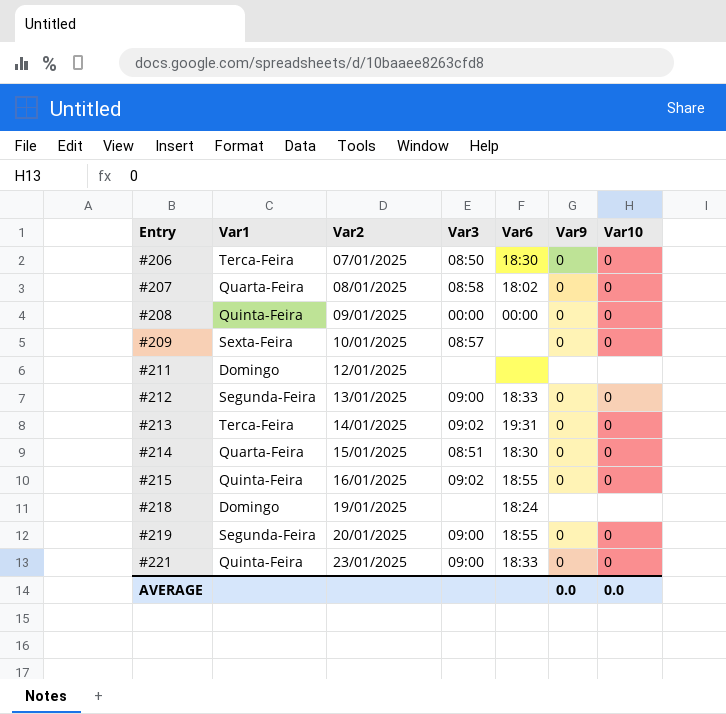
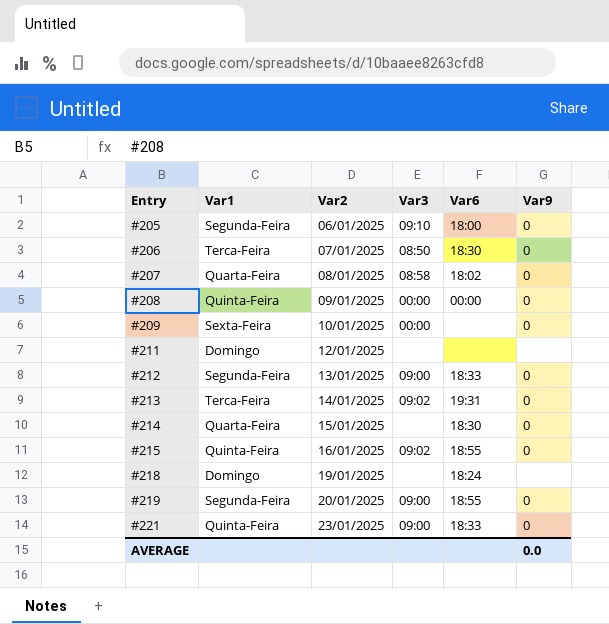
column Var10 | position: 7 -> none
row #205: none -> Segunda-Feira | 06/01/2025 | 09:10 | 18:00 | 0
#209 | Var3: 08:57 -> 00:00
#214 | Var3: 08:51 -> none

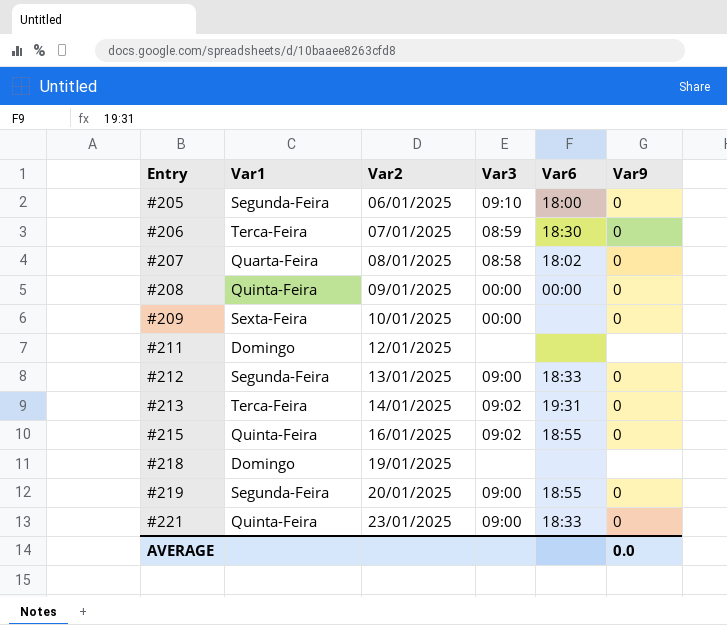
row #214: Quarta-Feira | 15/01/2025 | none | 18:30 | 0 -> none
#206 | Var3: 08:50 -> 08:59
#218 | Var6: 18:24 -> none

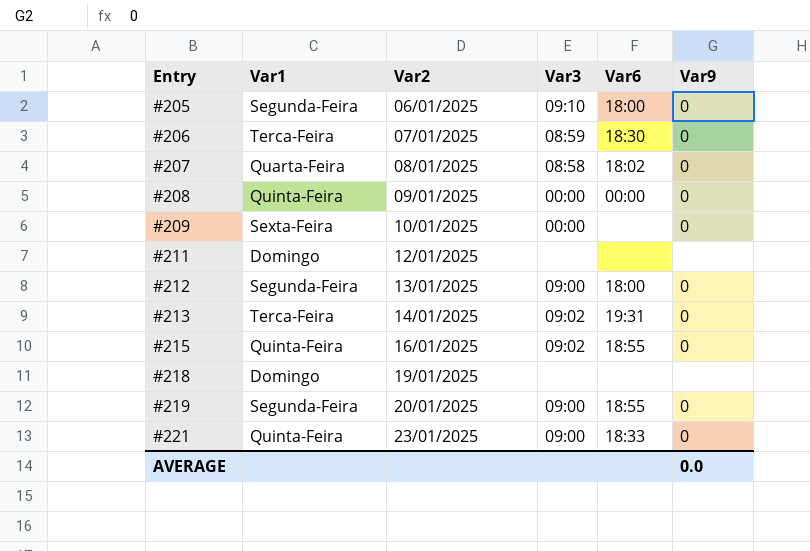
#212 | Var6: 18:33 -> 18:00

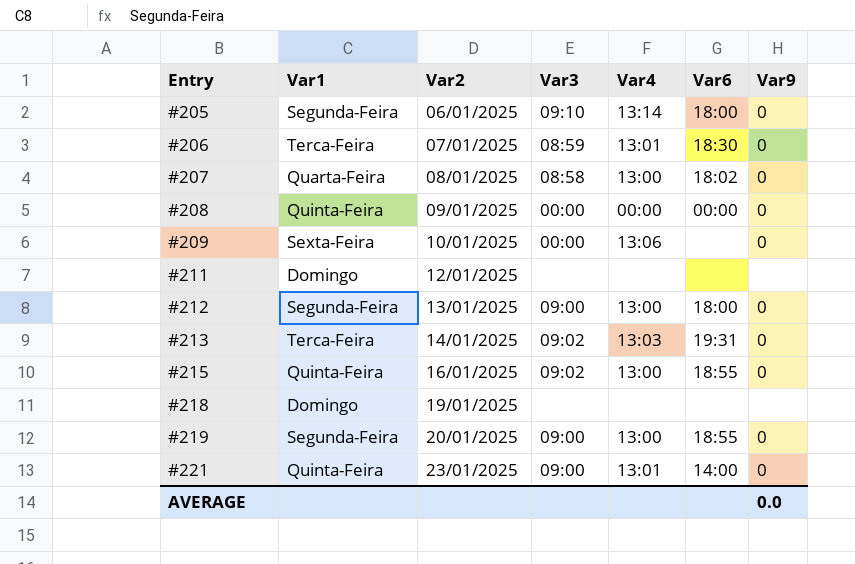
column Var4 | position: none -> 5
#221 | Var6: 18:33 -> 14:00

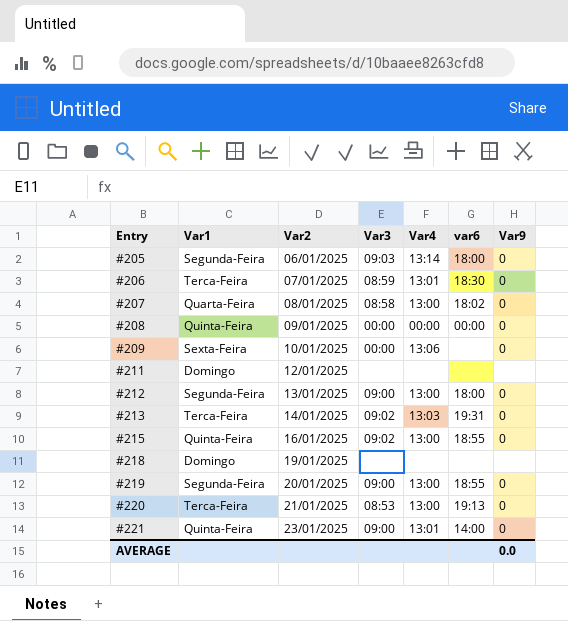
column name: Var6 -> var6
#205 | Var3: 09:10 -> 09:03
row #220: none -> Terca-Feira | 21/01/2025 | 08:53 | 13:00 | 19:13 | 0

